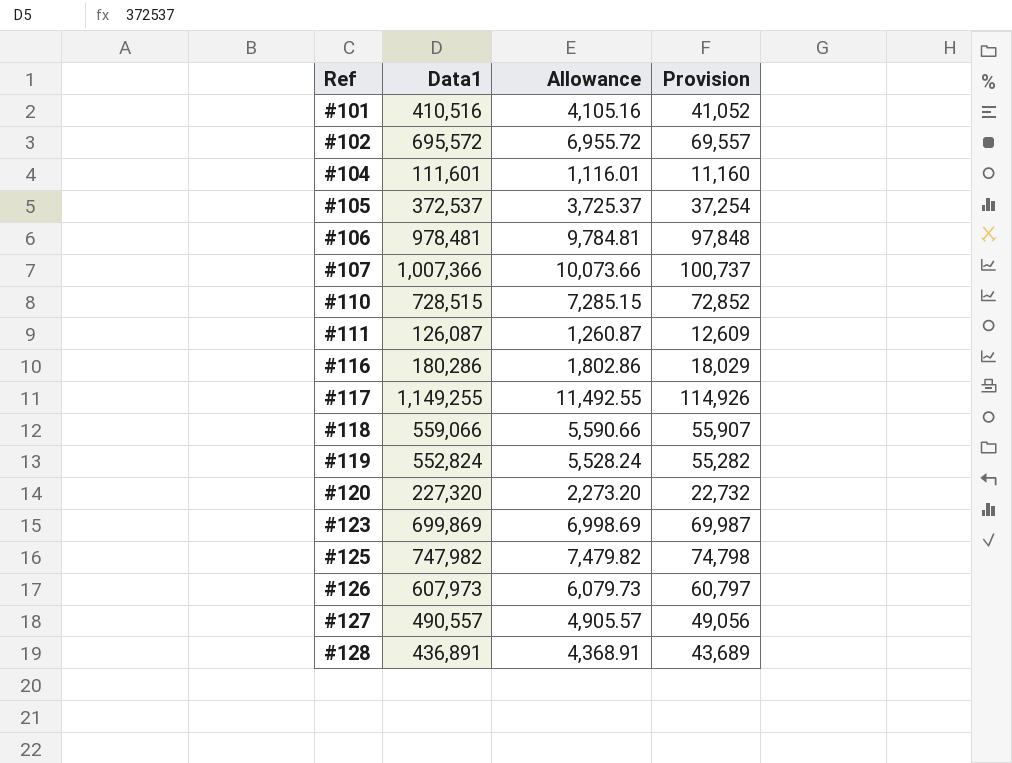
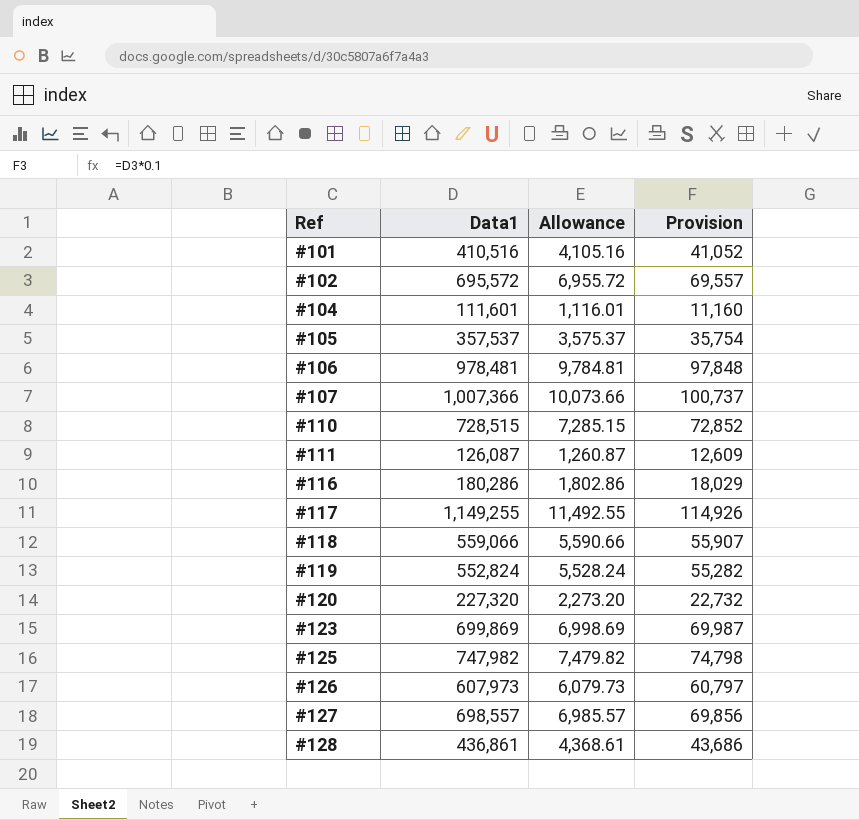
#105 | Data1: 372,537 -> 357,537
#105 | Allowance: 3,725.37 -> 3,575.37
#105 | Provision: 37,254 -> 35,754
#127 | Data1: 490,557 -> 698,557
#127 | Allowance: 4,905.57 -> 6,985.57
#127 | Provision: 49,056 -> 69,856
#128 | Data1: 436,891 -> 436,861
#128 | Allowance: 4,368.91 -> 4,368.61
#128 | Provision: 43,689 -> 43,686

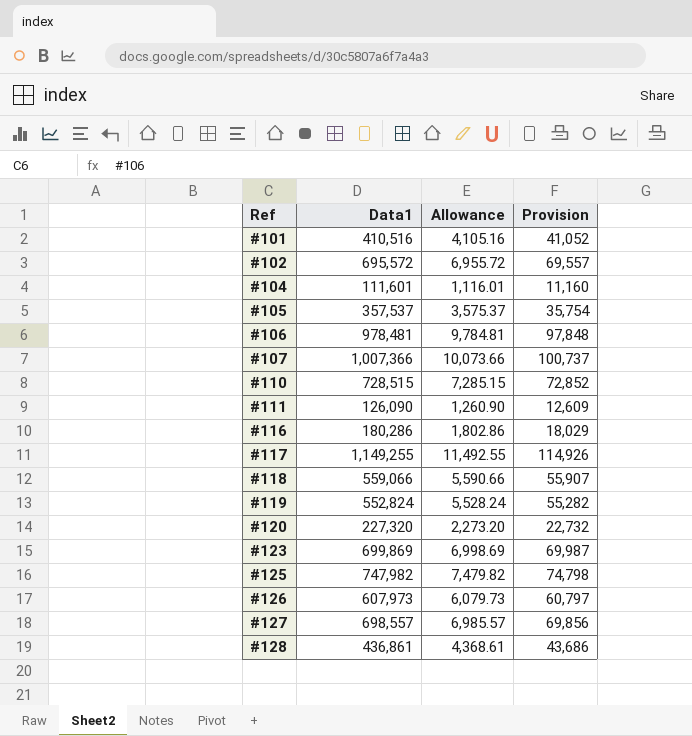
#111 | Data1: 126,087 -> 126,090
#111 | Allowance: 1,260.87 -> 1,260.90

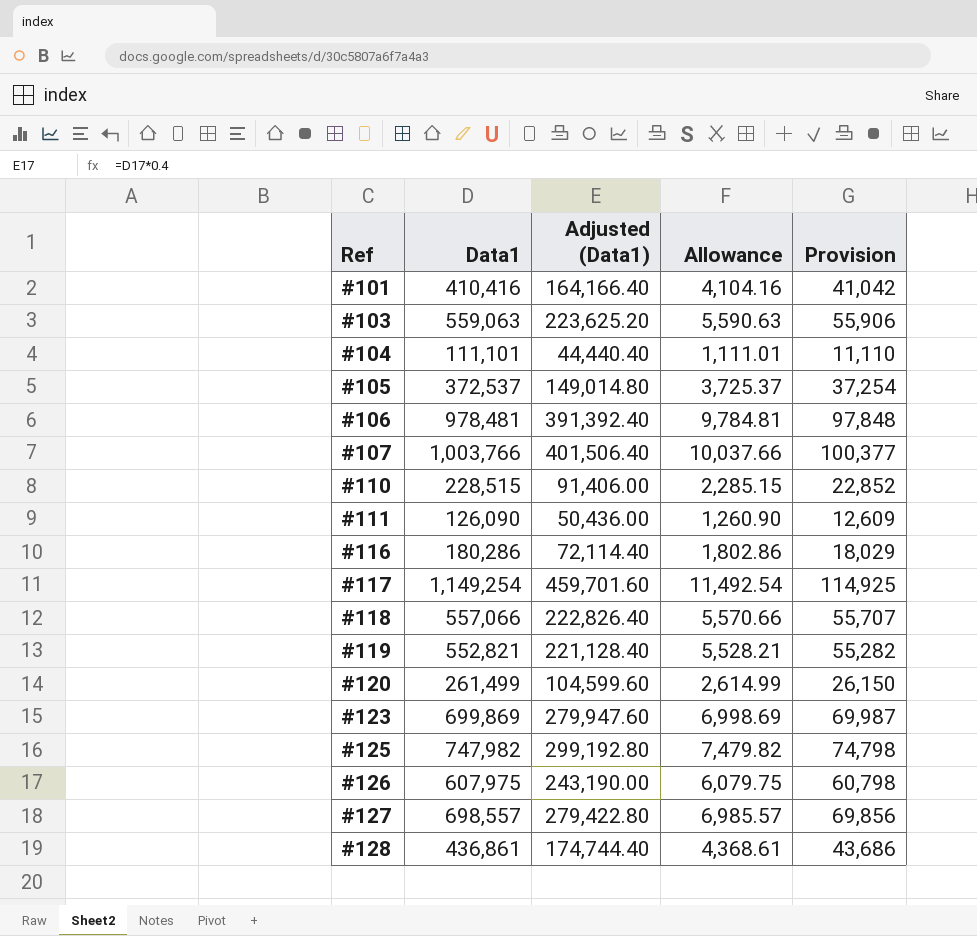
column Adjusted (Data1) | formula: none -> [Data1] * 0.4
row #102: 695,572 | 6,955.72 | 69,557 -> none
#101 | Data1: 410,516 -> 410,416
#101 | Allowance: 4,105.16 -> 4,104.16
#101 | Provision: 41,052 -> 41,042
row #103: none -> 559,063 | 223,625.20 | 5,590.63 | 55,906
#104 | Data1: 111,601 -> 111,101
#104 | Allowance: 1,116.01 -> 1,111.01
#104 | Provision: 11,160 -> 11,110
#105 | Data1: 357,537 -> 372,537
#105 | Allowance: 3,575.37 -> 3,725.37
#105 | Provision: 35,754 -> 37,254
#107 | Data1: 1,007,366 -> 1,003,766
#107 | Allowance: 10,073.66 -> 10,037.66
#107 | Provision: 100,737 -> 100,377
#110 | Data1: 728,515 -> 228,515
#110 | Allowance: 7,285.15 -> 2,285.15
#110 | Provision: 72,852 -> 22,852
#117 | Data1: 1,149,255 -> 1,149,254
#117 | Allowance: 11,492.55 -> 11,492.54
#117 | Provision: 114,926 -> 114,925
#118 | Data1: 559,066 -> 557,066
#118 | Allowance: 5,590.66 -> 5,570.66
#118 | Provision: 55,907 -> 55,707
#119 | Data1: 552,824 -> 552,821
#119 | Allowance: 5,528.24 -> 5,528.21
#120 | Data1: 227,320 -> 261,499
#120 | Allowance: 2,273.20 -> 2,614.99
#120 | Provision: 22,732 -> 26,150
#126 | Data1: 607,973 -> 607,975
#126 | Allowance: 6,079.73 -> 6,079.75
#126 | Provision: 60,797 -> 60,798

